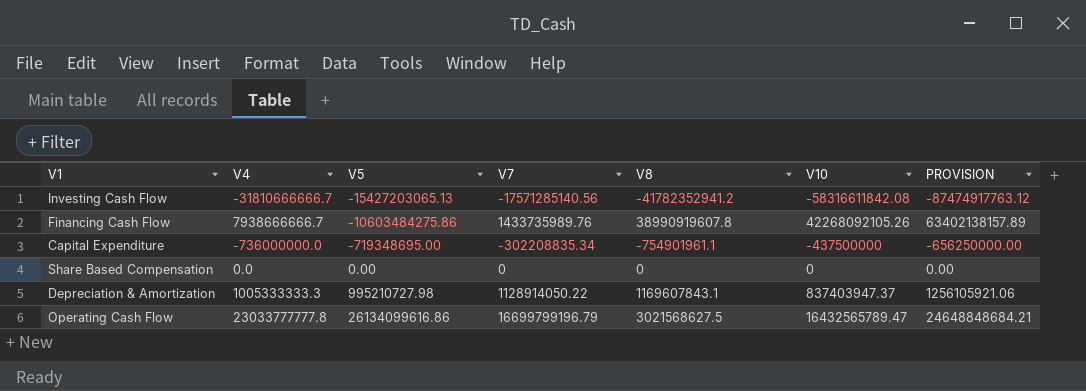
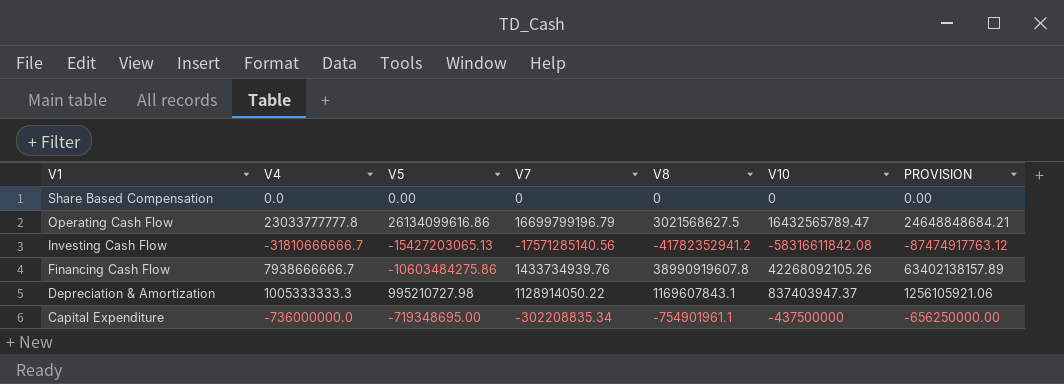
row order: V5 ascending -> V1 descending
Financing Cash Flow | V7: 1433735989.76 -> 1433734939.76

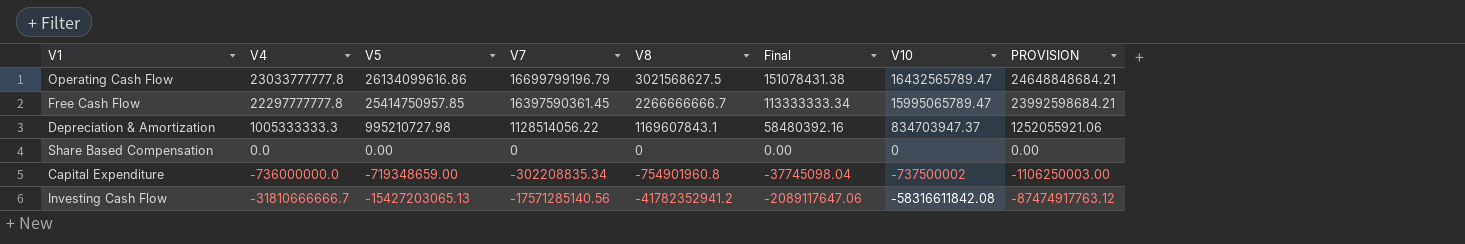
row order: V1 descending -> V4 descending
column Final | formula: none -> [V8] * 0.05
row Financing Cash Flow: 7938666666.7 | -10603484275.86 | 1433734939.76 | 38990919607.8 | 42268092105.26 | 63402138157.89 -> none
row Free Cash Flow: none -> 22297777777.8 | 25414750957.85 | 16397590361.45 | 2266666666.7 | 113333333.34 | 15995065789.47 | 23992598684.21
Depreciation & Amortization | V7: 1128914050.22 -> 1128514056.22
Depreciation & Amortization | V10: 837403947.37 -> 834703947.37
Depreciation & Amortization | PROVISION: 1256105921.06 -> 1252055921.06
Capital Expenditure | V5: -719348695.00 -> -719348659.00
Capital Expenditure | V8: -754901961.1 -> -754901960.8
Capital Expenditure | V10: -437500000 -> -737500002
Capital Expenditure | PROVISION: -656250000.00 -> -1106250003.00

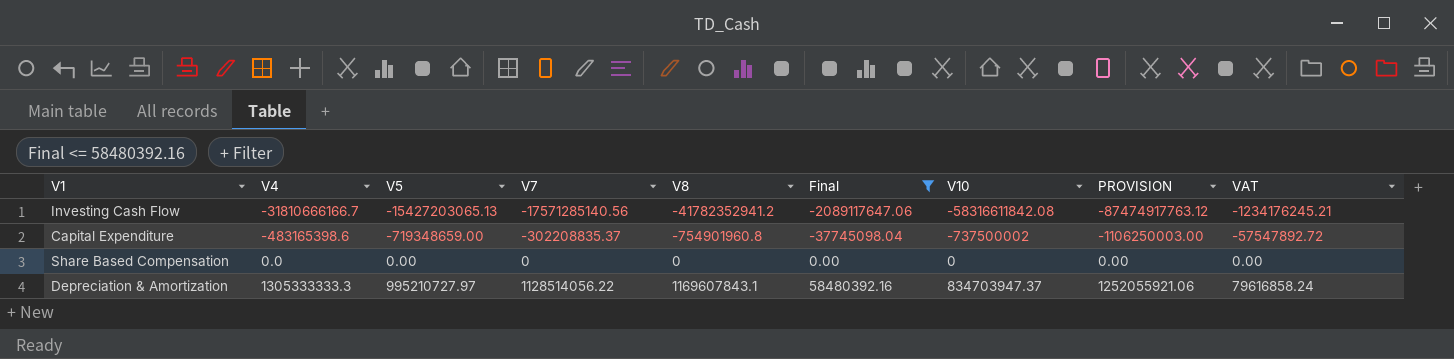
filter: none -> Final <= 58480392.16
row order: V4 descending -> V4 ascending
column VAT | formula: none -> [V5] * 0.08
Investing Cash Flow | V4: -31810666666.7 -> -31810666166.7
Capital Expenditure | V4: -736000000.0 -> -483165398.6
Capital Expenditure | V7: -302208835.34 -> -302208835.37
Depreciation & Amortization | V4: 1005333333.3 -> 1305333333.3
Depreciation & Amortization | V5: 995210727.98 -> 995210727.97

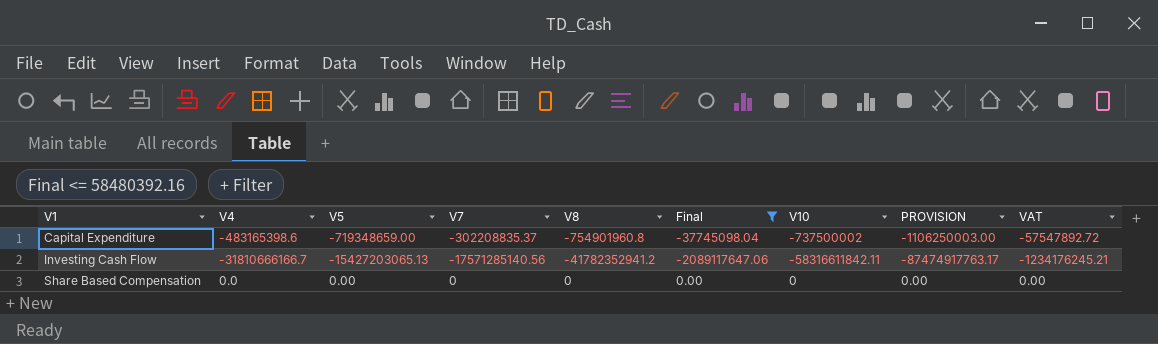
row order: V4 ascending -> V1 ascending
row Depreciation & Amortization: 1305333333.3 | 995210727.97 | 1128514056.22 | 1169607843.1 | 58480392.16 | 834703947.37 | 1252055921.06 | 79616858.24 -> none
Investing Cash Flow | V10: -58316611842.08 -> -58316611842.11
Investing Cash Flow | PROVISION: -87474917763.12 -> -87474917763.17

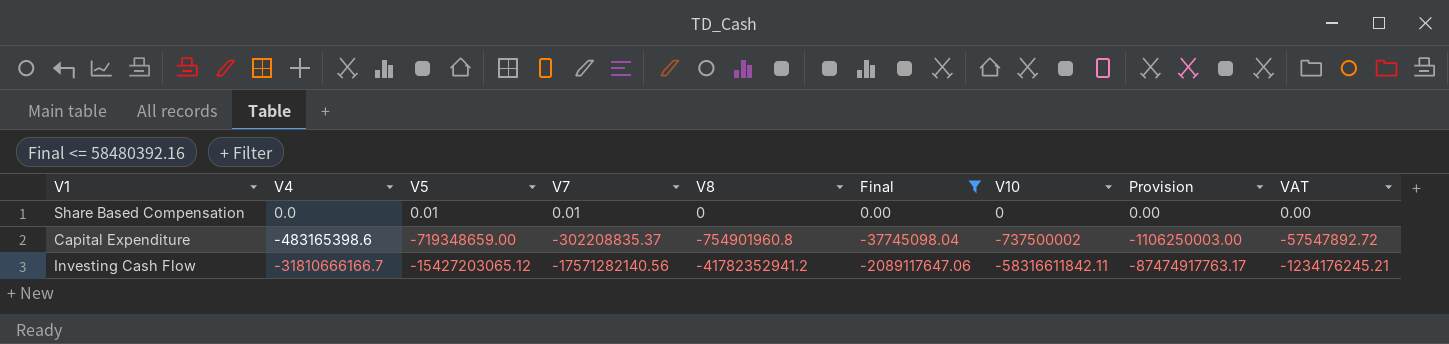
row order: V1 ascending -> V4 descending
column name: PROVISION -> Provision
Share Based Compensation | V5: 0.00 -> 0.01
Share Based Compensation | V7: 0 -> 0.01
Investing Cash Flow | V5: -15427203065.13 -> -15427203065.12
Investing Cash Flow | V7: -17571285140.56 -> -17571282140.56

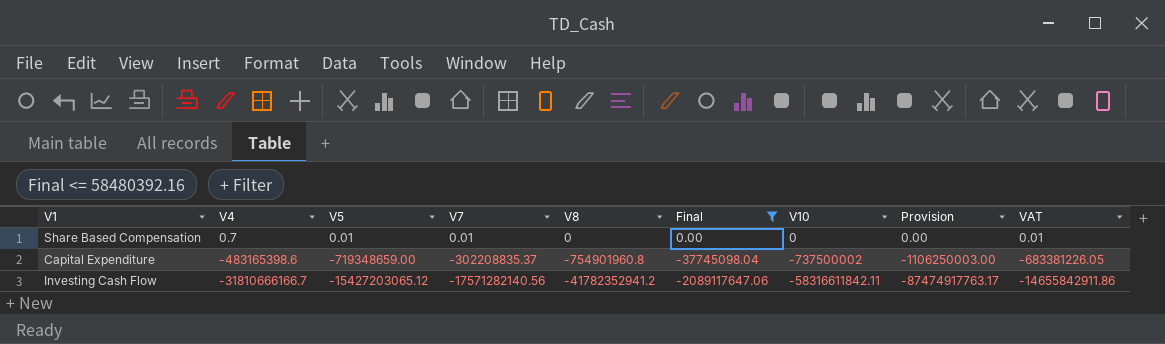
column VAT | formula: [V5] * 0.08 -> [V5] * 0.95
Share Based Compensation | V4: 0.0 -> 0.7

